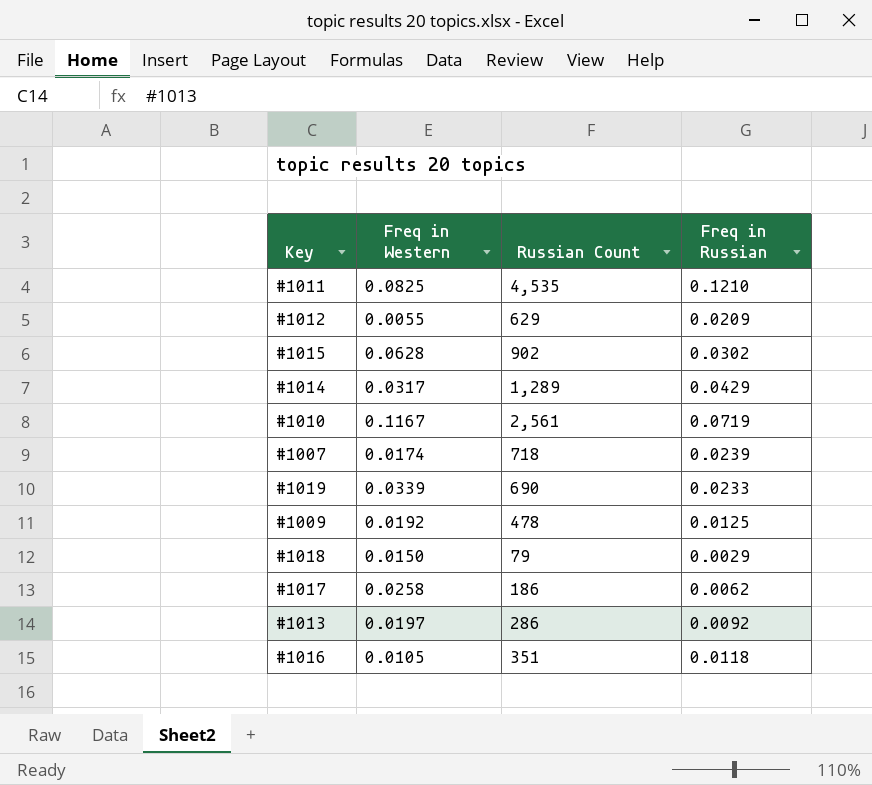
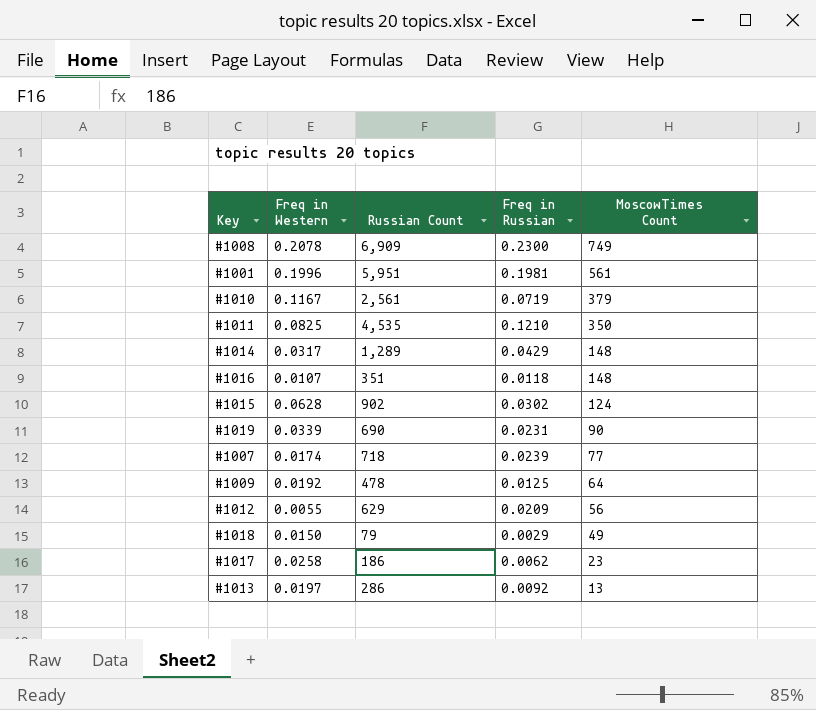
row order: none -> MoscowTimes Count descending
column MoscowTimes Count | position: none -> 5
row #1008: none -> 0.2078 | 6,909 | 0.2300 | 749
row #1001: none -> 0.1996 | 5,951 | 0.1981 | 561
#1016 | Freq in Western: 0.0105 -> 0.0107
#1019 | Freq in Russian: 0.0233 -> 0.0231

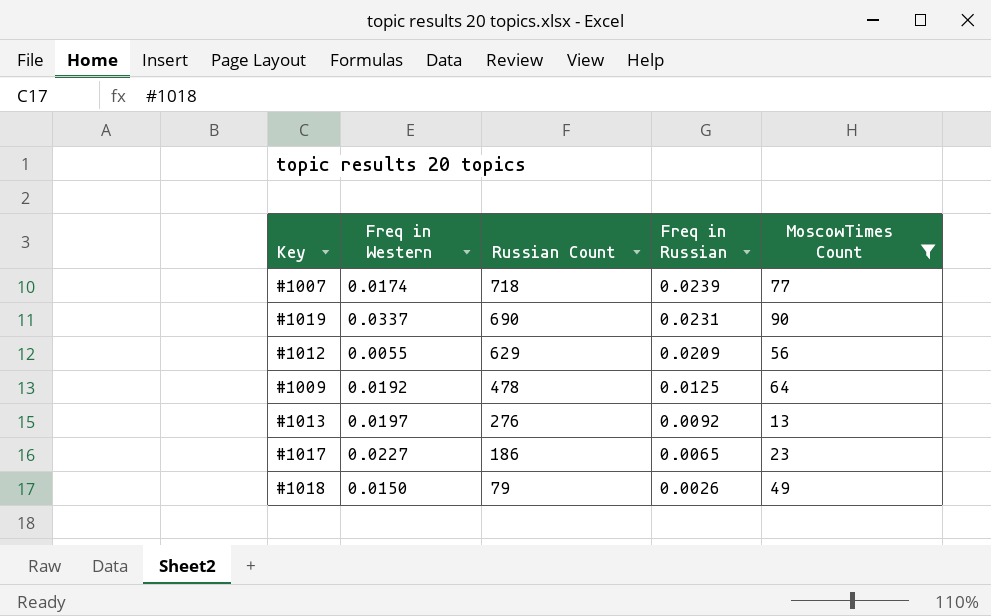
filter: none -> MoscowTimes Count <= 90
row order: MoscowTimes Count descending -> Russian Count descending
#1019 | Freq in Western: 0.0339 -> 0.0337
#1013 | Russian Count: 286 -> 276
#1017 | Freq in Western: 0.0258 -> 0.0227
#1017 | Freq in Russian: 0.0062 -> 0.0065
#1018 | Freq in Russian: 0.0029 -> 0.0026

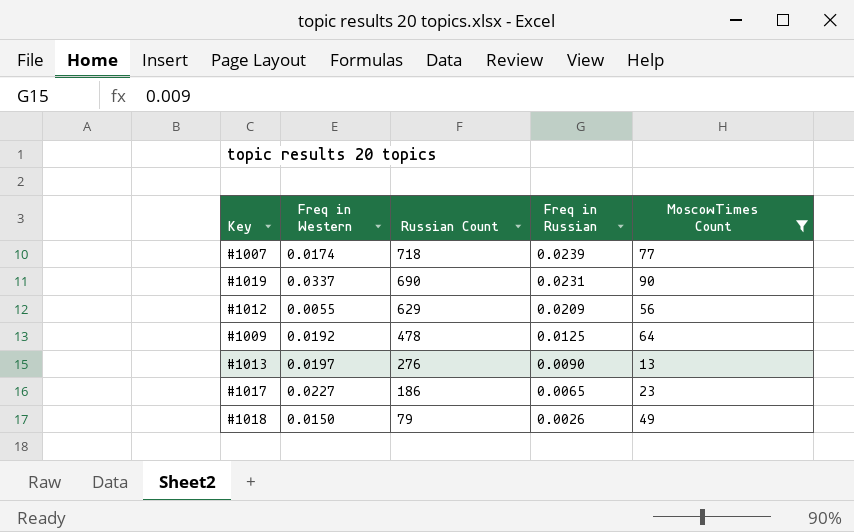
#1013 | Freq in Russian: 0.0092 -> 0.0090

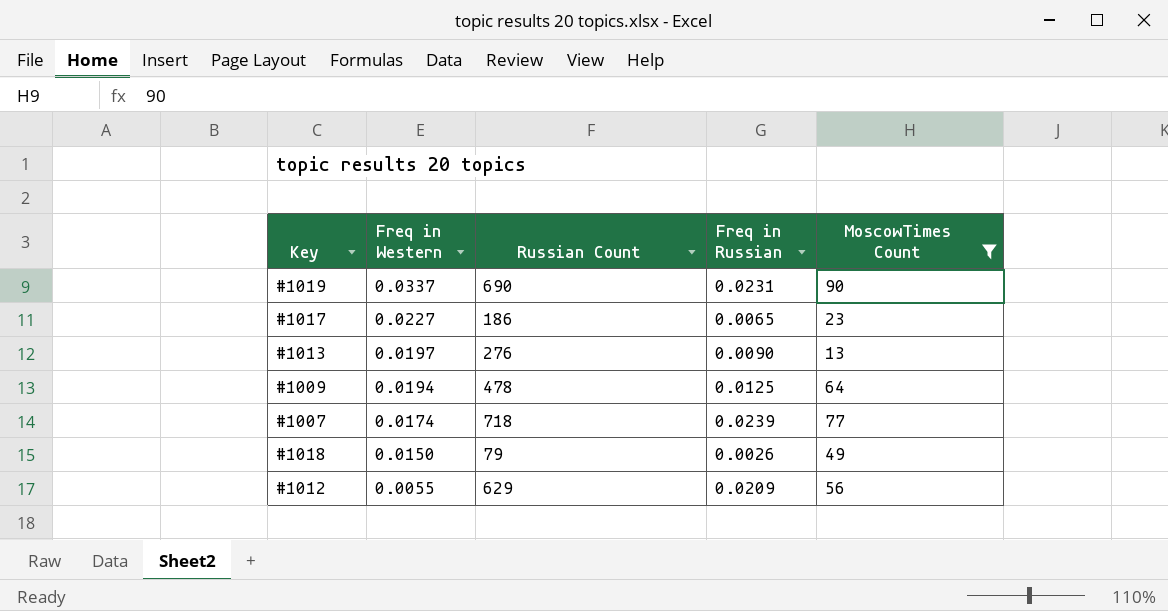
row order: Russian Count descending -> Freq in Western descending
#1009 | Freq in Western: 0.0192 -> 0.0194

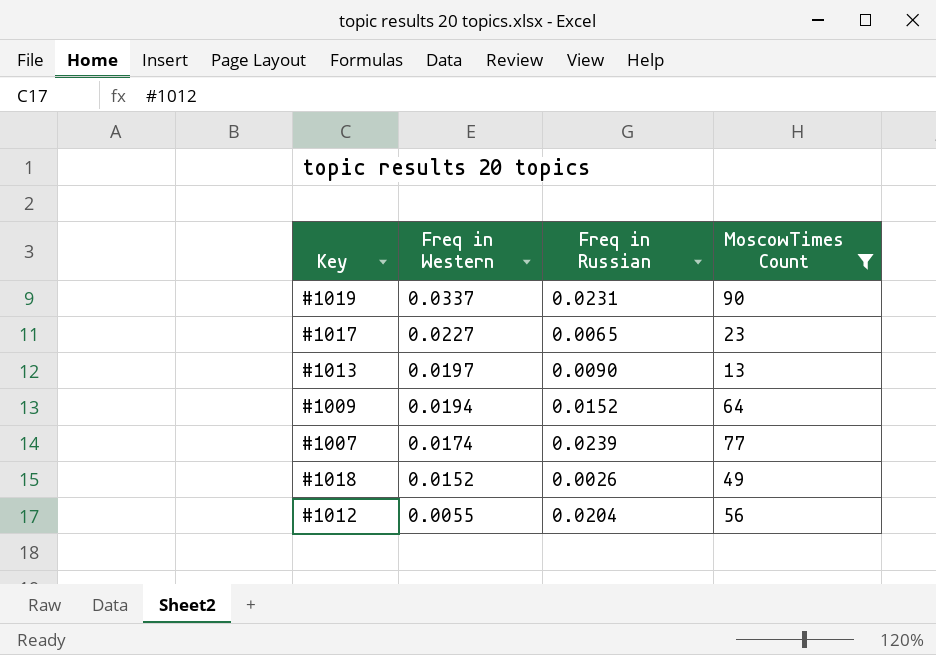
column Russian Count | position: 3 -> none
#1009 | Freq in Russian: 0.0125 -> 0.0152
#1018 | Freq in Western: 0.0150 -> 0.0152
#1012 | Freq in Russian: 0.0209 -> 0.0204

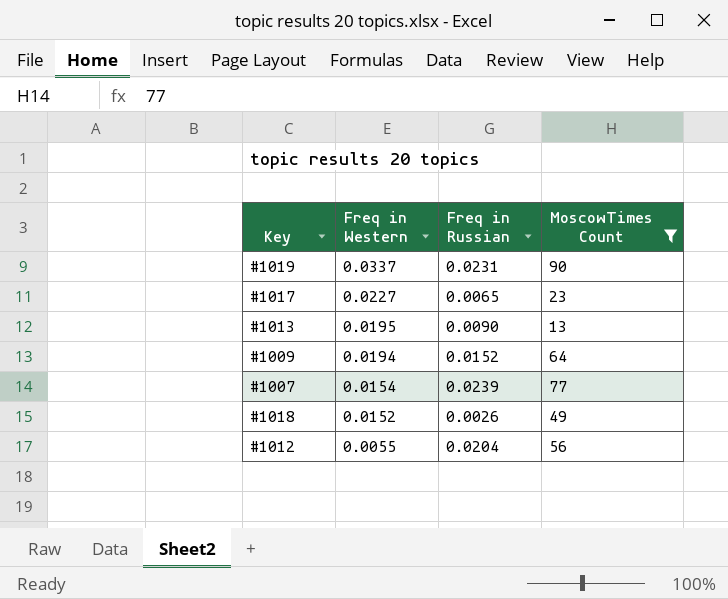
#1013 | Freq in Western: 0.0197 -> 0.0195
#1007 | Freq in Western: 0.0174 -> 0.0154

